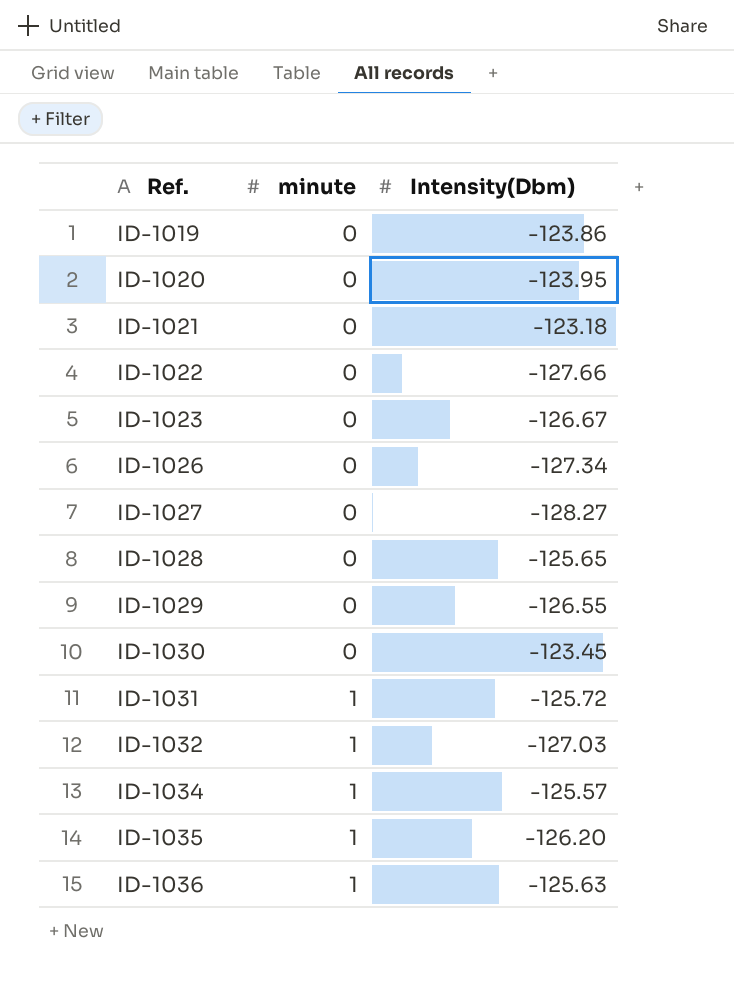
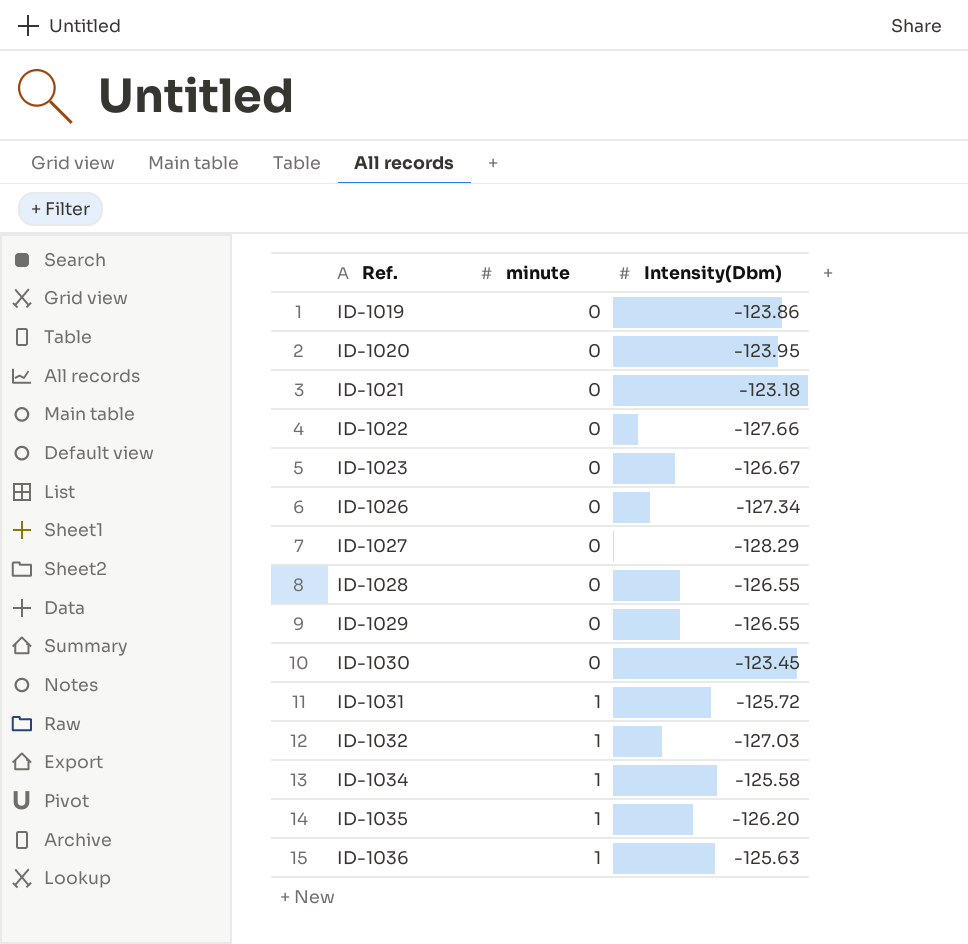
ID-1027 | Intensity(Dbm): -128.27 -> -128.29
ID-1028 | Intensity(Dbm): -125.65 -> -126.55
ID-1034 | Intensity(Dbm): -125.57 -> -125.58

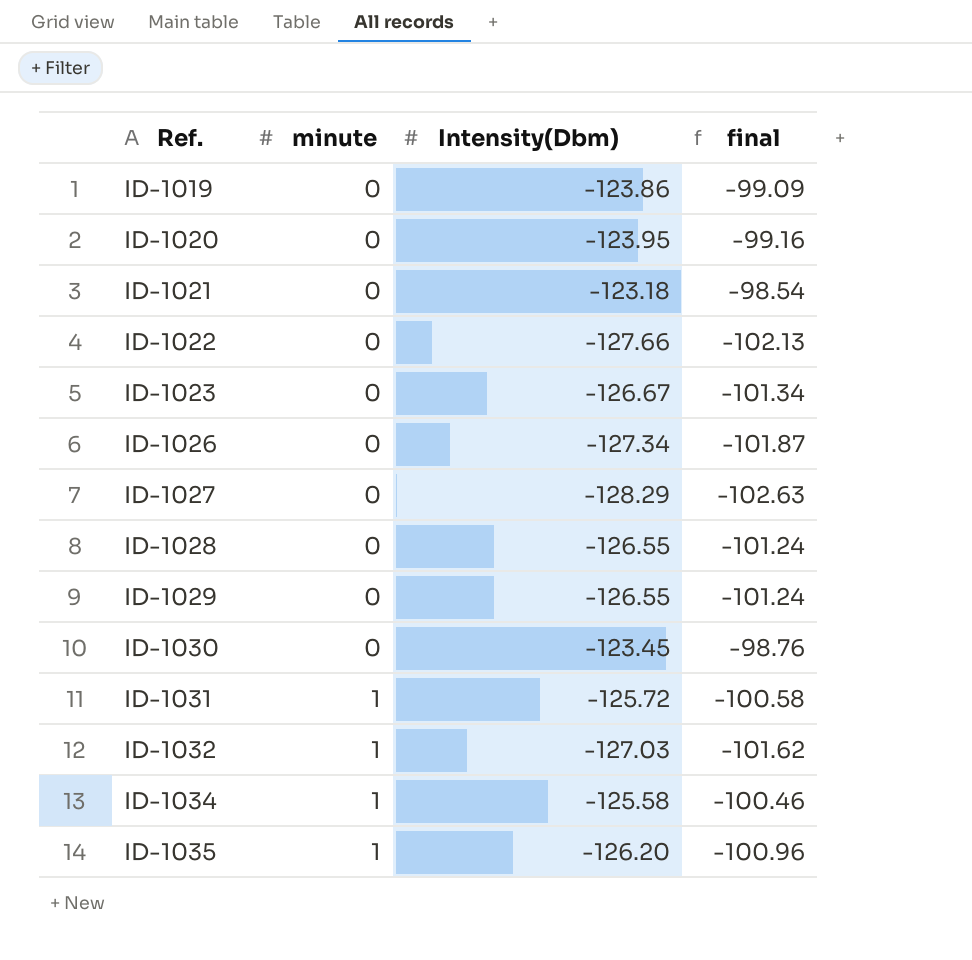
column final | formula: none -> [Intensity(Dbm)] * 0.8
row ID-1036: 1 | -125.63 -> none

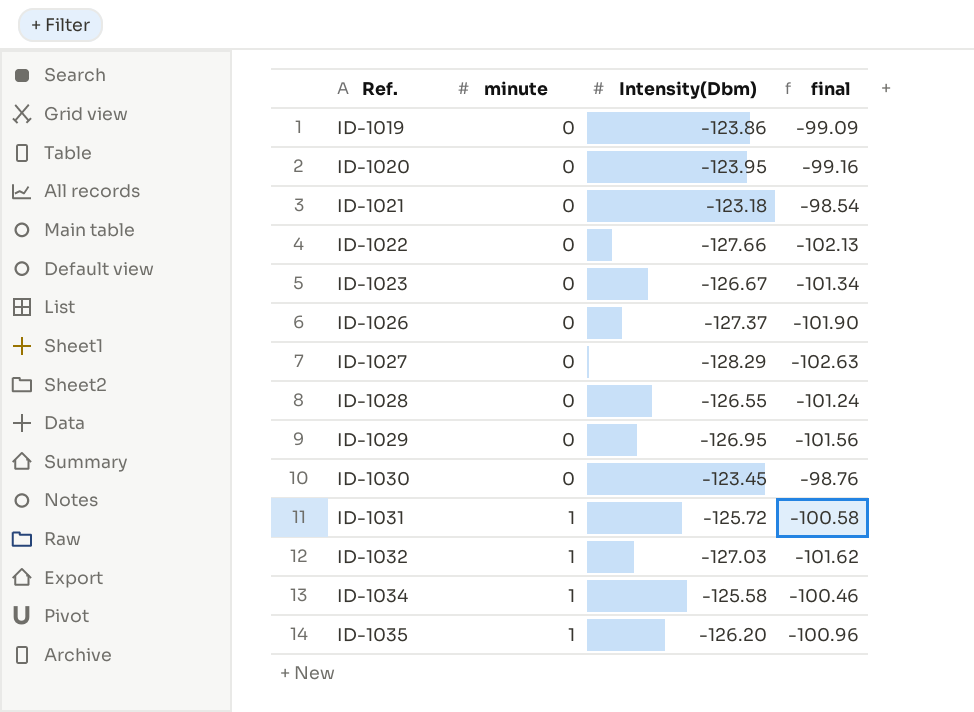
ID-1026 | Intensity(Dbm): -127.34 -> -127.37
ID-1026 | final: -101.87 -> -101.90
ID-1029 | Intensity(Dbm): -126.55 -> -126.95
ID-1029 | final: -101.24 -> -101.56

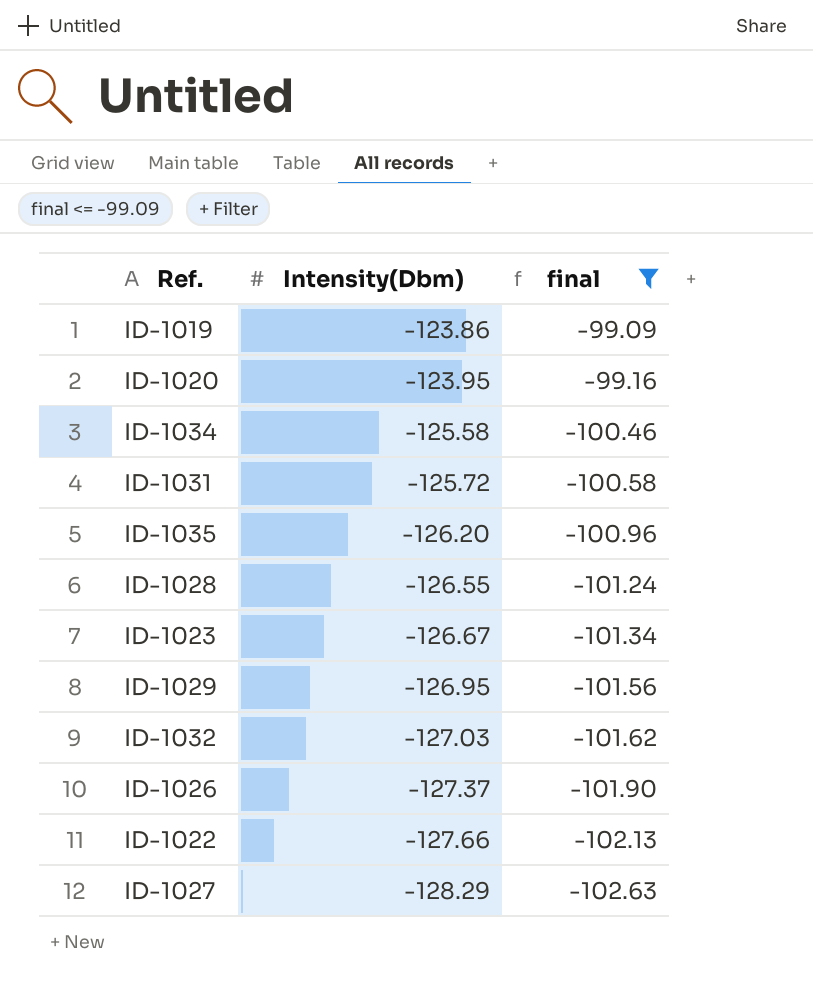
filter: none -> final <= -99.09
row order: Ref. ascending -> Intensity(Dbm) descending
column minute | position: 2 -> none

